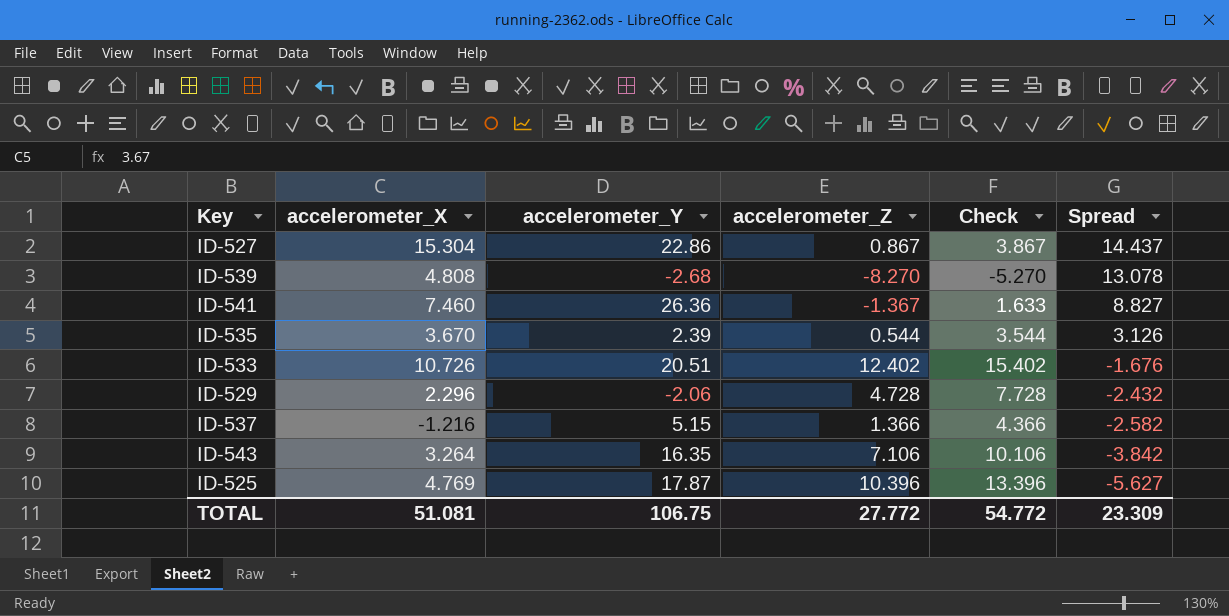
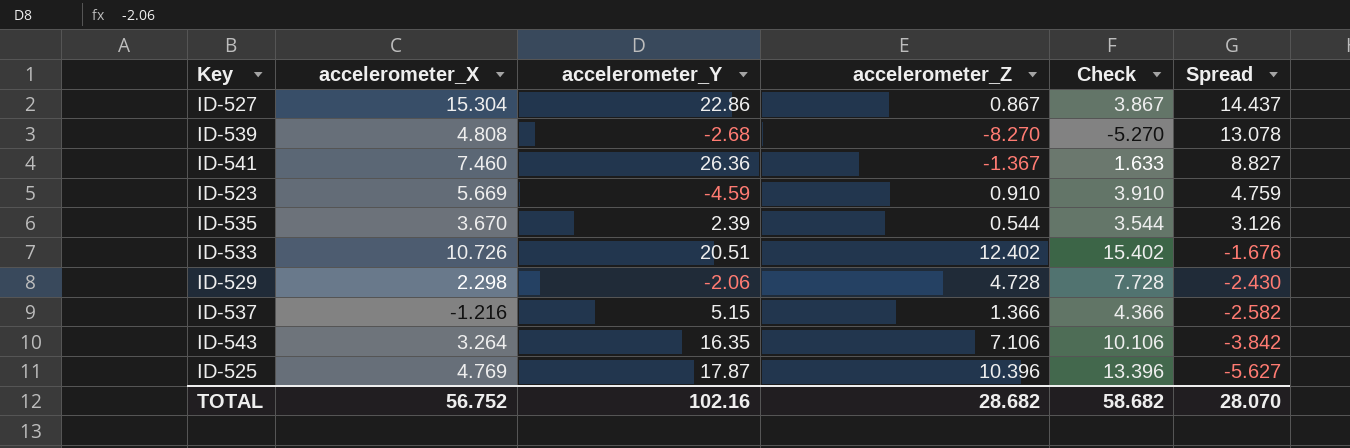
row ID-523: none -> 5.669 | -4.59 | 0.910 | 3.910 | 4.759
ID-529 | accelerometer_X: 2.296 -> 2.298
ID-529 | Spread: -2.432 -> -2.430
TOTAL | accelerometer_X: 51.081 -> 56.752
TOTAL | accelerometer_Y: 106.75 -> 102.16
TOTAL | accelerometer_Z: 27.772 -> 28.682
TOTAL | Check: 54.772 -> 58.682
TOTAL | Spread: 23.309 -> 28.070

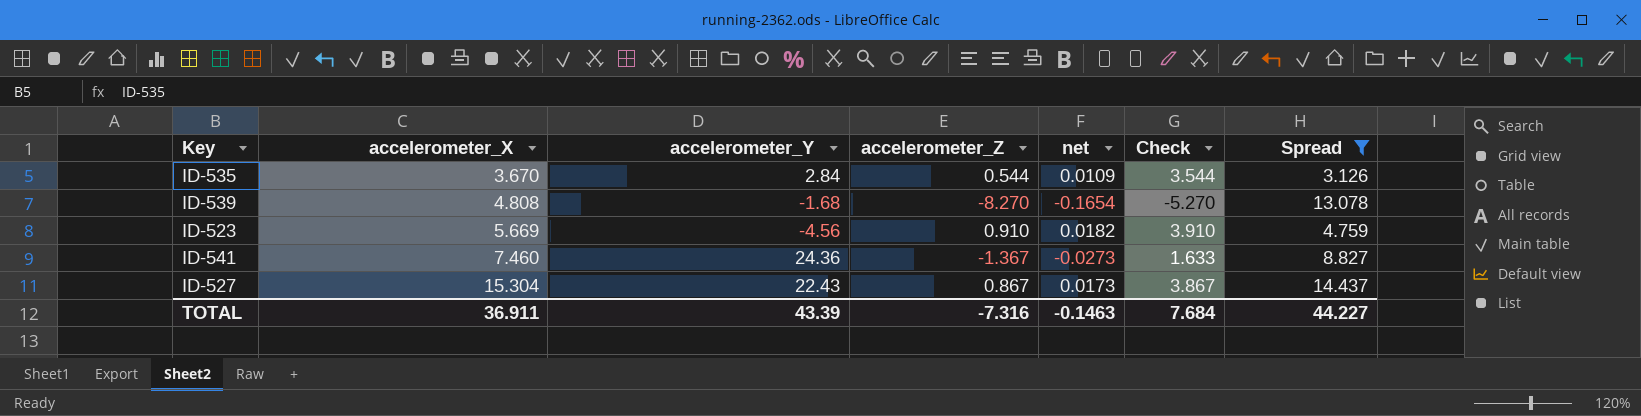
filter: none -> Spread >= 3.126
row order: Spread descending -> accelerometer_X ascending
column net | formula: none -> [accelerometer_Z] * 0.02
ID-535 | accelerometer_Y: 2.39 -> 2.84
ID-539 | accelerometer_Y: -2.68 -> -1.68
ID-523 | accelerometer_Y: -4.59 -> -4.56
ID-541 | accelerometer_Y: 26.36 -> 24.36
ID-527 | accelerometer_Y: 22.86 -> 22.43
TOTAL | accelerometer_X: 56.752 -> 36.911
TOTAL | accelerometer_Y: 102.16 -> 43.39
TOTAL | accelerometer_Z: 28.682 -> -7.316
TOTAL | Check: 58.682 -> 7.684
TOTAL | Spread: 28.070 -> 44.227

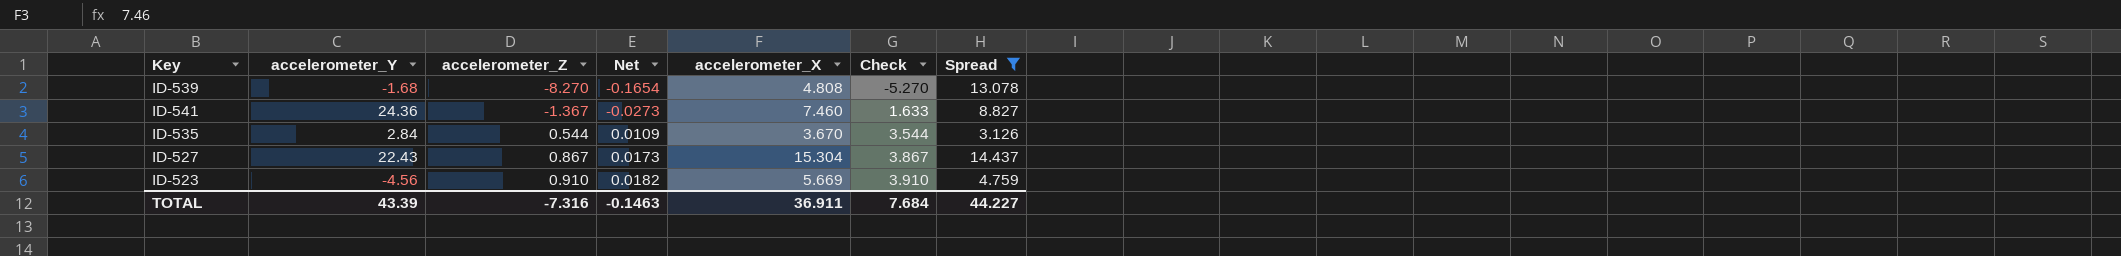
row order: accelerometer_X ascending -> accelerometer_Z ascending
column name: net -> Net
column accelerometer_X | position: 2 -> 5

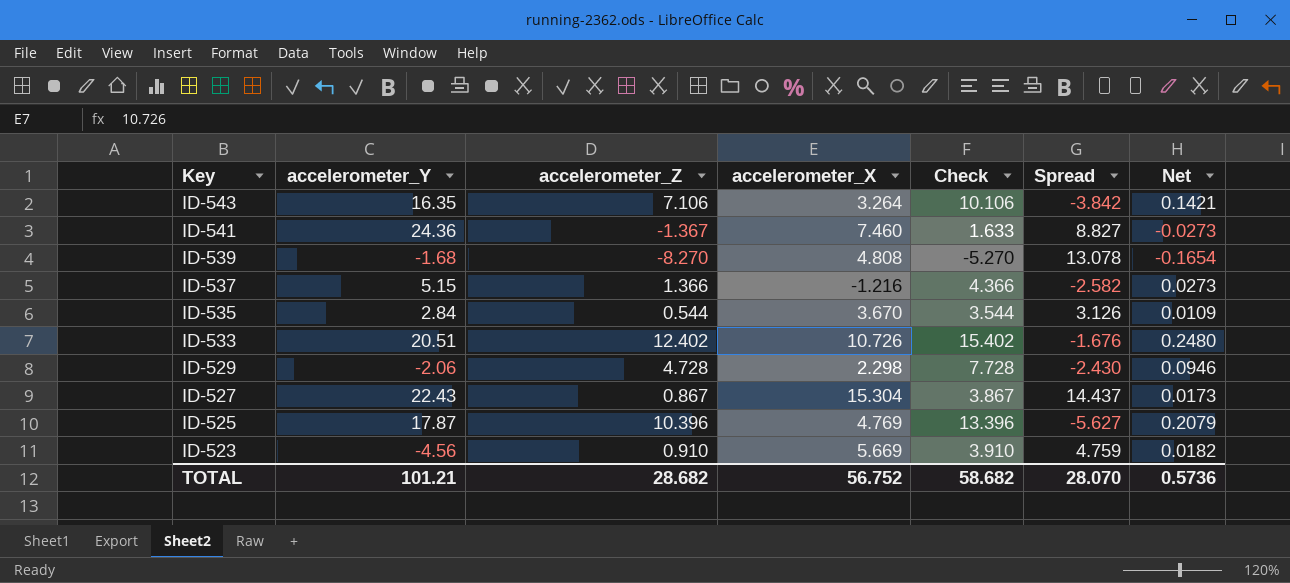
filter: Spread >= 3.126 -> none
row order: accelerometer_Z ascending -> Key descending
column Net | position: 4 -> 7
TOTAL | accelerometer_Y: 43.39 -> 101.21
TOTAL | accelerometer_Z: -7.316 -> 28.682
TOTAL | accelerometer_X: 36.911 -> 56.752
TOTAL | Check: 7.684 -> 58.682
TOTAL | Spread: 44.227 -> 28.070
TOTAL | Net: -0.1463 -> 0.5736

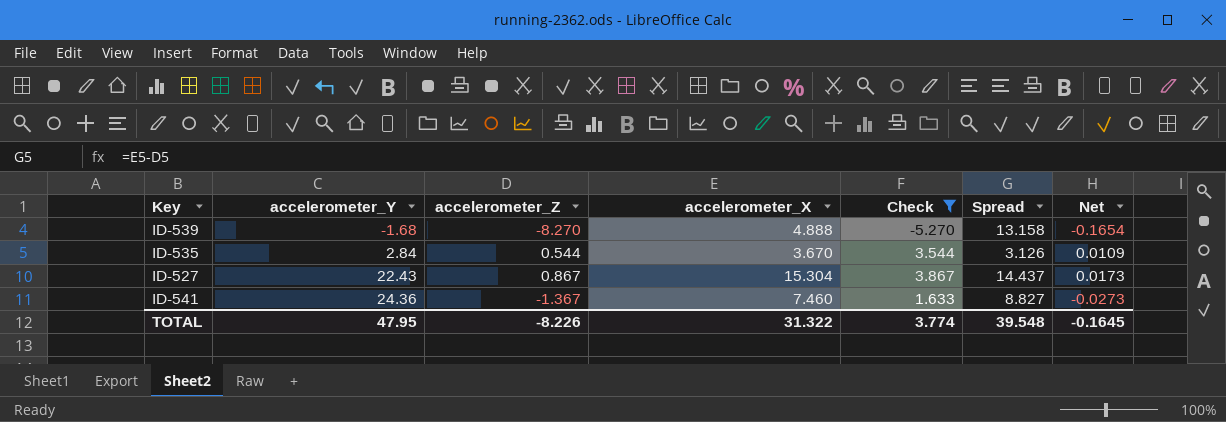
filter: none -> Check <= 3.867
row order: Key descending -> accelerometer_Y ascending
ID-539 | accelerometer_X: 4.808 -> 4.888
ID-539 | Spread: 13.078 -> 13.158
TOTAL | accelerometer_Y: 101.21 -> 47.95
TOTAL | accelerometer_Z: 28.682 -> -8.226
TOTAL | accelerometer_X: 56.752 -> 31.322
TOTAL | Check: 58.682 -> 3.774
TOTAL | Spread: 28.070 -> 39.548
TOTAL | Net: 0.5736 -> -0.1645

